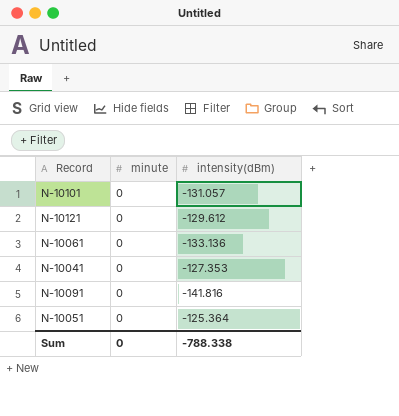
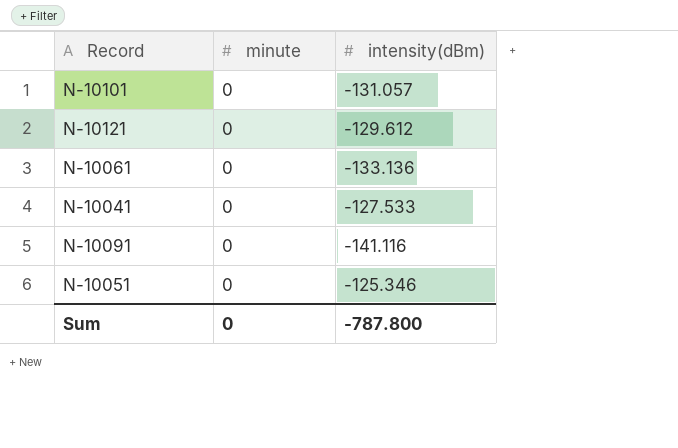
N-10041 | intensity(dBm): -127.353 -> -127.533
N-10091 | intensity(dBm): -141.816 -> -141.116
N-10051 | intensity(dBm): -125.364 -> -125.346
Sum | intensity(dBm): -788.338 -> -787.800

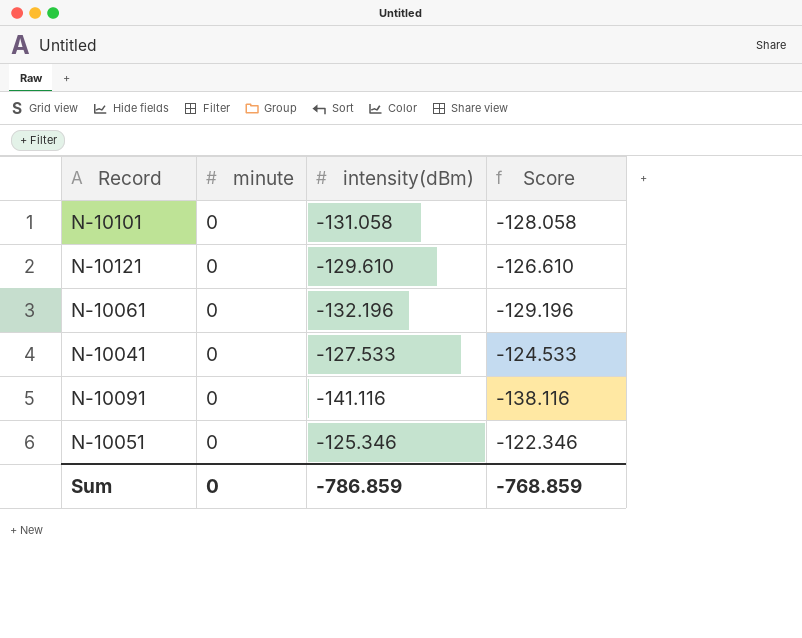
column Score | formula: none -> [intensity(dBm)] + 3
N-10101 | intensity(dBm): -131.057 -> -131.058
N-10121 | intensity(dBm): -129.612 -> -129.610
N-10061 | intensity(dBm): -133.136 -> -132.196
Sum | intensity(dBm): -787.800 -> -786.859

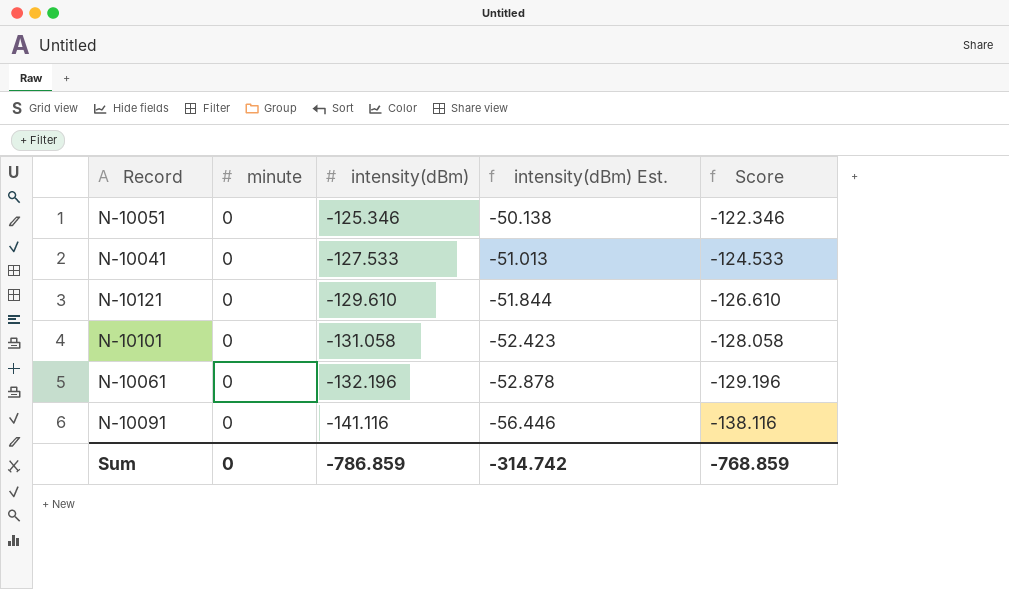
row order: none -> intensity(dBm) descending
column intensity(dBm) Est. | formula: none -> [intensity(dBm)] * 0.4

